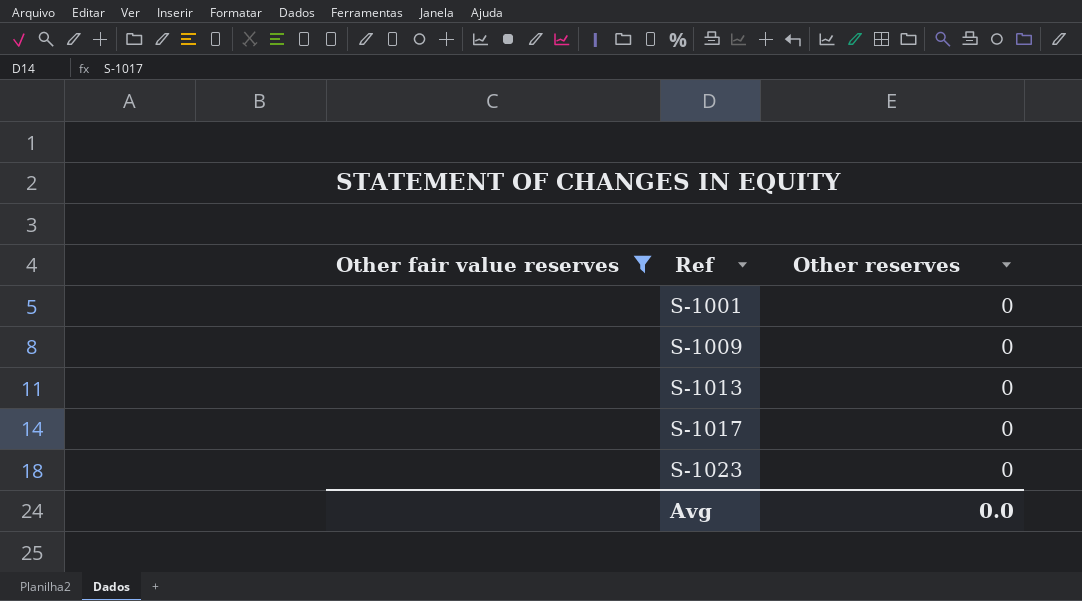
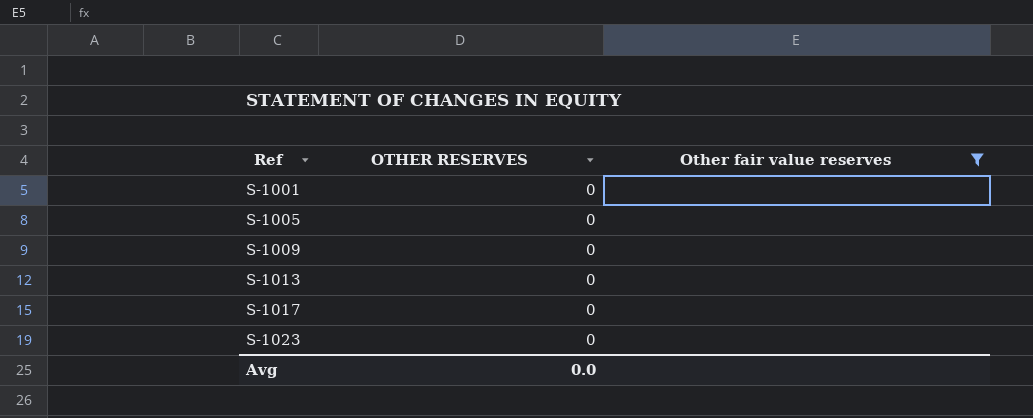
column name: Other reserves -> OTHER RESERVES
column Other fair value reserves | position: 1 -> 3
row S-1005: none -> 0 | none

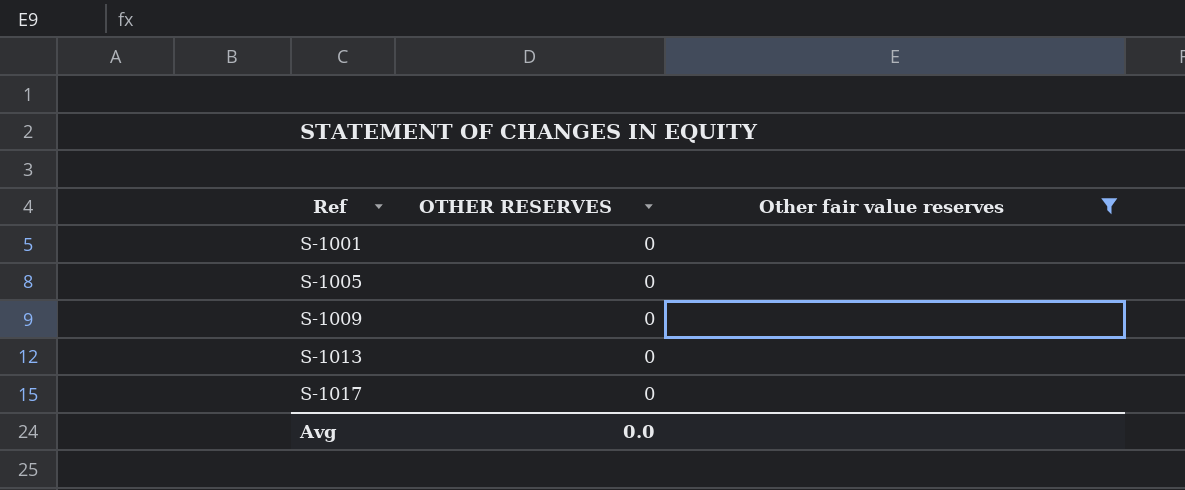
row S-1023: 0 | none -> none

